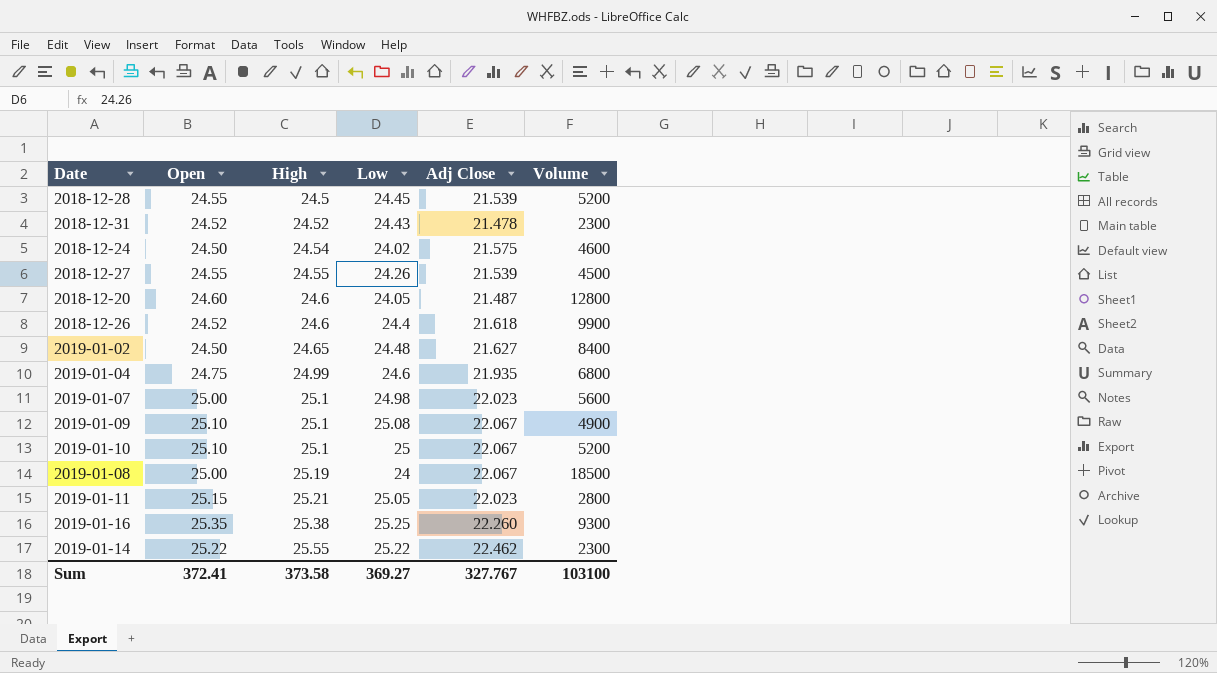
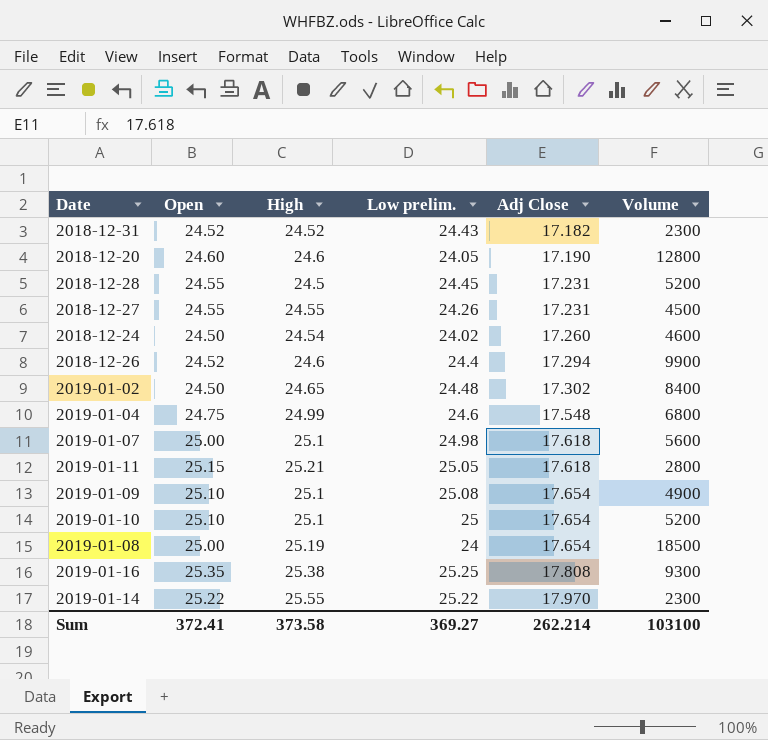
row order: High ascending -> Adj Close ascending
column name: Low -> Low prelim.
2018-12-31 | Adj Close: 21.478 -> 17.182
2018-12-20 | Adj Close: 21.487 -> 17.190
2018-12-28 | Adj Close: 21.539 -> 17.231
2018-12-27 | Adj Close: 21.539 -> 17.231
2018-12-24 | Adj Close: 21.575 -> 17.260
2018-12-26 | Adj Close: 21.618 -> 17.294
2019-01-02 | Adj Close: 21.627 -> 17.302
2019-01-04 | Adj Close: 21.935 -> 17.548
2019-01-07 | Adj Close: 22.023 -> 17.618
2019-01-11 | Adj Close: 22.023 -> 17.618
2019-01-09 | Adj Close: 22.067 -> 17.654
2019-01-10 | Adj Close: 22.067 -> 17.654
2019-01-08 | Adj Close: 22.067 -> 17.654
2019-01-16 | Adj Close: 22.260 -> 17.808
2019-01-14 | Adj Close: 22.462 -> 17.970
Sum | Adj Close: 327.767 -> 262.214

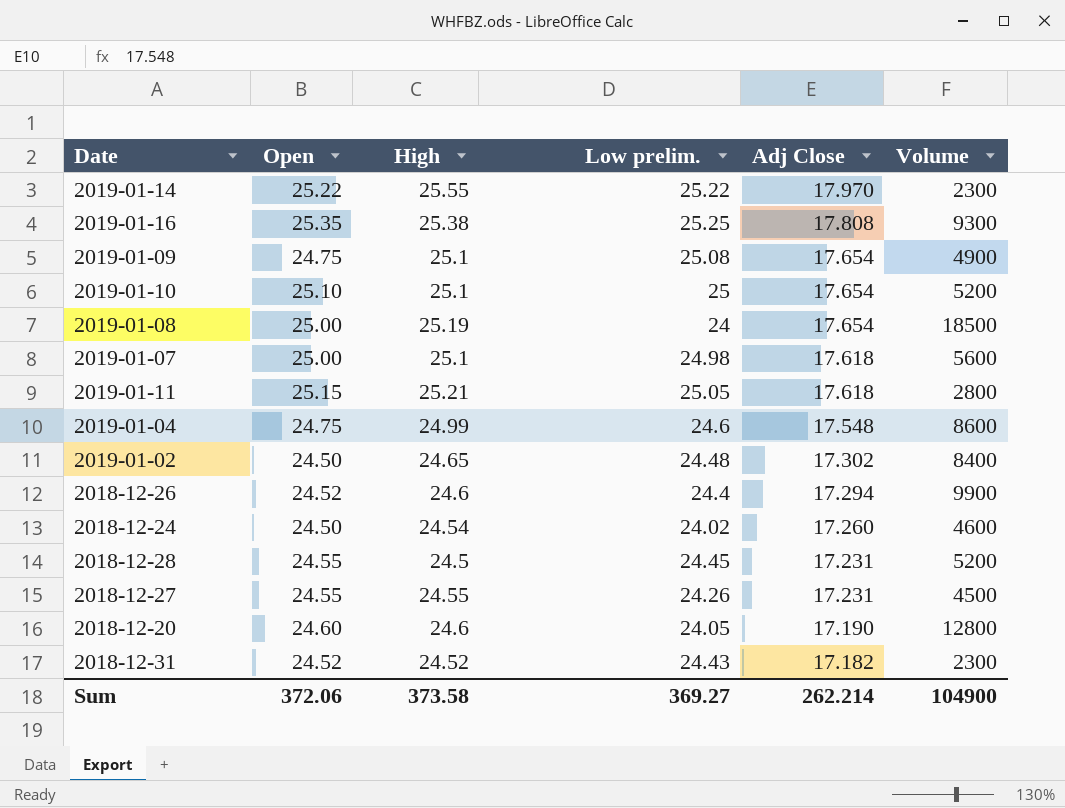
row order: Adj Close ascending -> Adj Close descending
2019-01-09 | Open: 25.10 -> 24.75
2019-01-04 | Volume: 6800 -> 8600
Sum | Open: 372.41 -> 372.06
Sum | Volume: 103100 -> 104900

